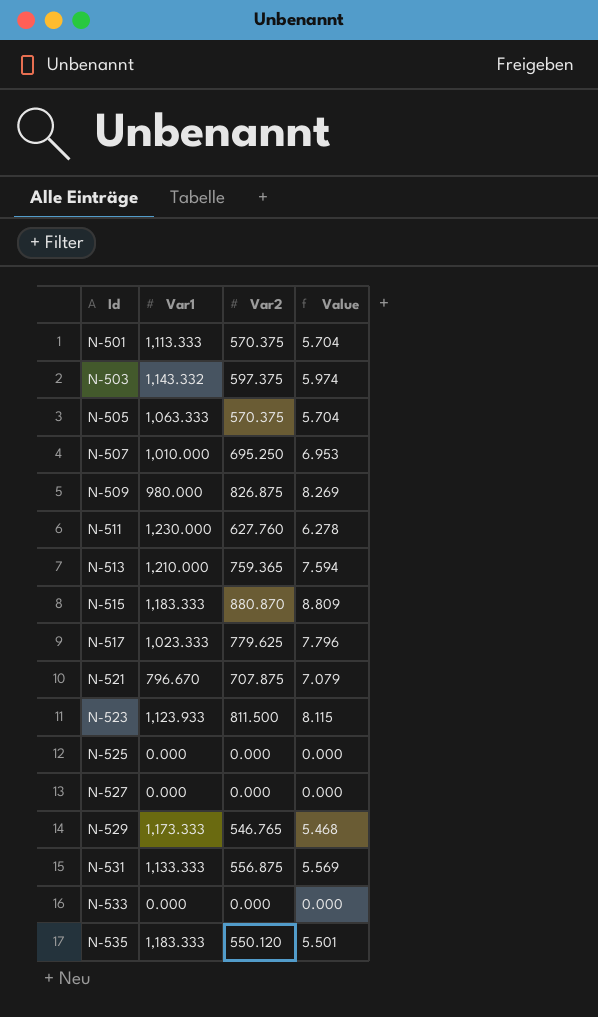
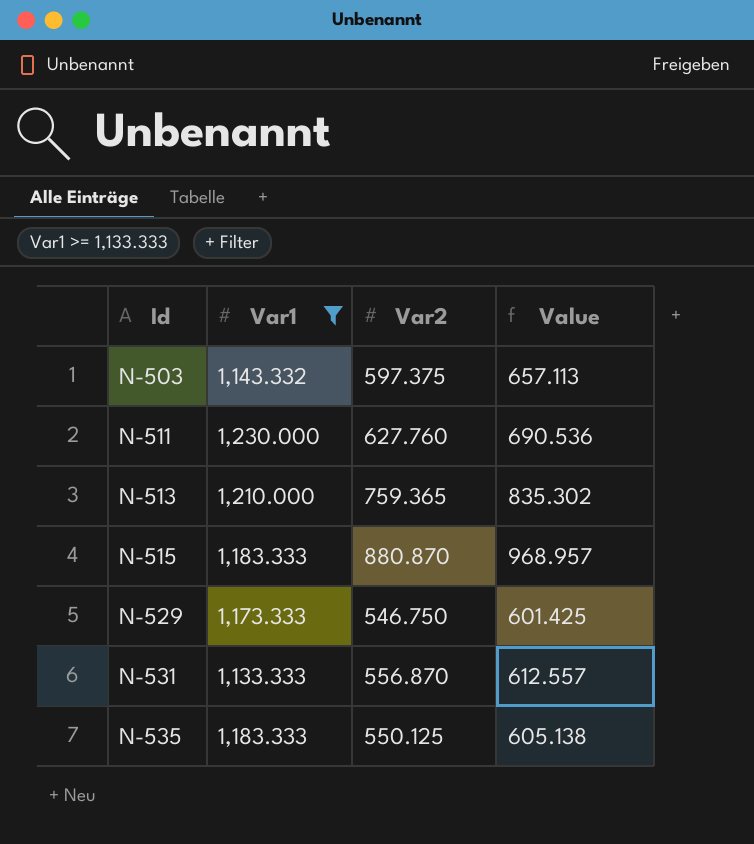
filter: none -> Var1 >= 1,133.333
column Value | formula: [Var2] * 0.01 -> [Var2] * 1.1
N-529 | Var2: 546.765 -> 546.750
N-531 | Var2: 556.875 -> 556.870
N-535 | Var2: 550.120 -> 550.125

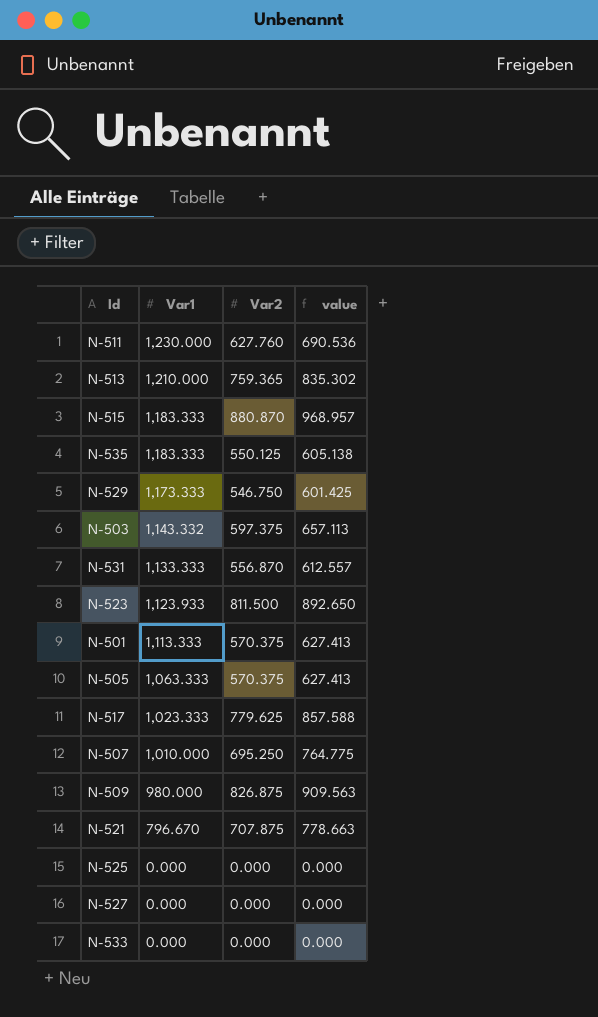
filter: Var1 >= 1,133.333 -> none
row order: Id ascending -> Var1 descending
column name: Value -> value

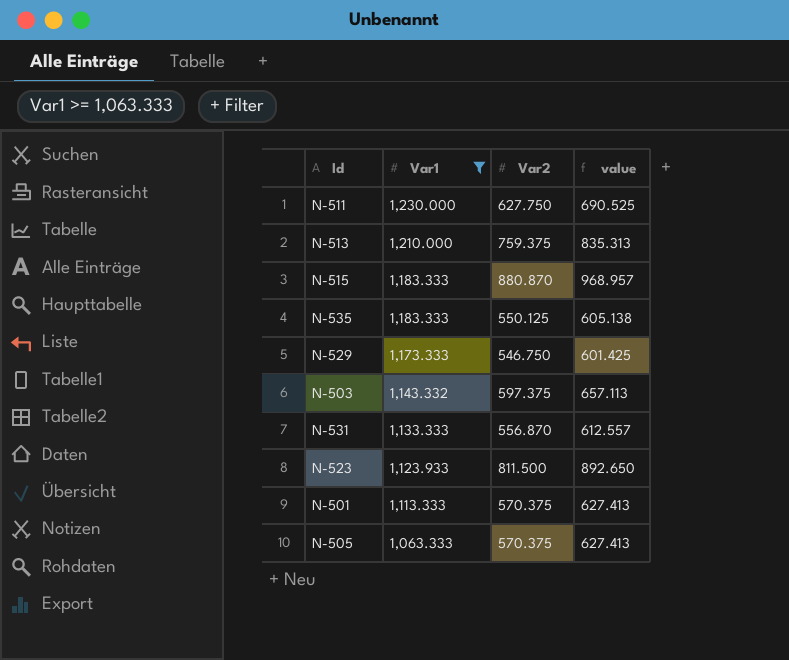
filter: none -> Var1 >= 1,063.333
N-511 | Var2: 627.760 -> 627.750
N-511 | value: 690.536 -> 690.525
N-513 | Var2: 759.365 -> 759.375
N-513 | value: 835.302 -> 835.313

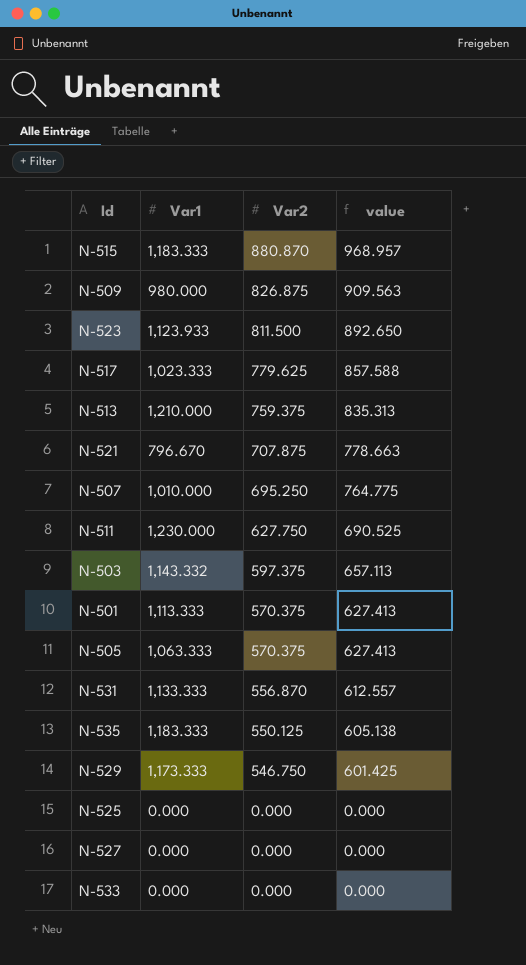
filter: Var1 >= 1,063.333 -> none
row order: Var1 descending -> Var2 descending

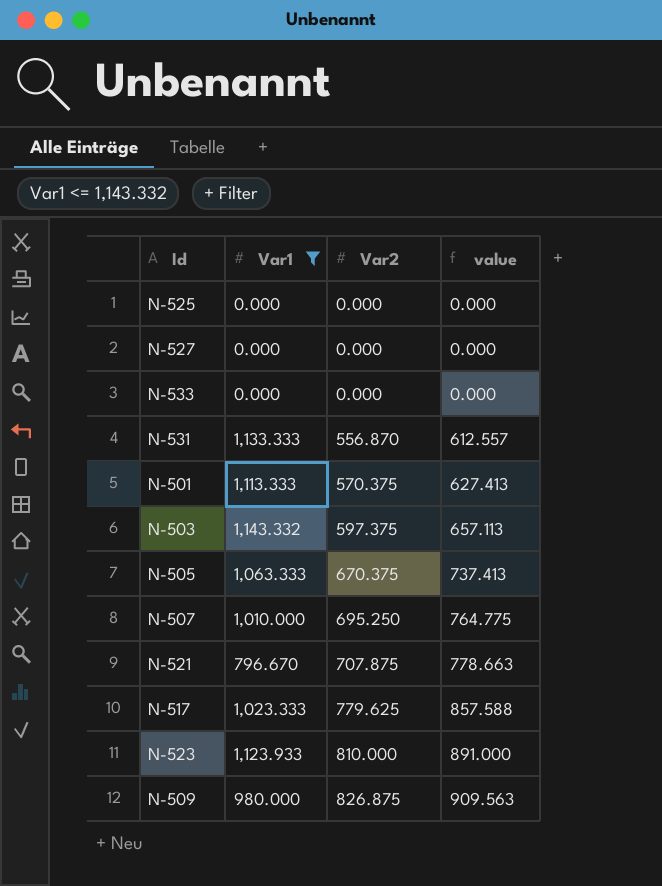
filter: none -> Var1 <= 1,143.332
row order: Var2 descending -> Var2 ascending
N-505 | Var2: 570.375 -> 670.375
N-505 | value: 627.413 -> 737.413
N-523 | Var2: 811.500 -> 810.000
N-523 | value: 892.650 -> 891.000

